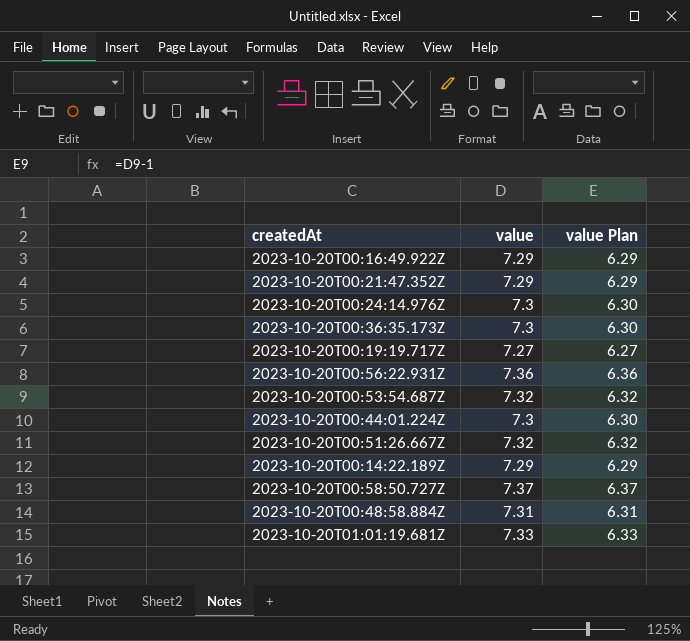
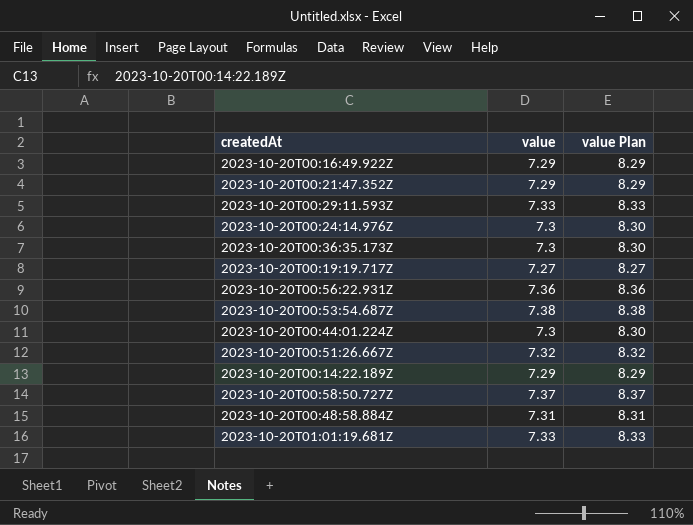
column value Plan | formula: [value] - 1 -> [value] + 1
row 2023-10-20T00:29:11.593Z: none -> 7.33 | 8.33
2023-10-20T00:53:54.687Z | value: 7.32 -> 7.38

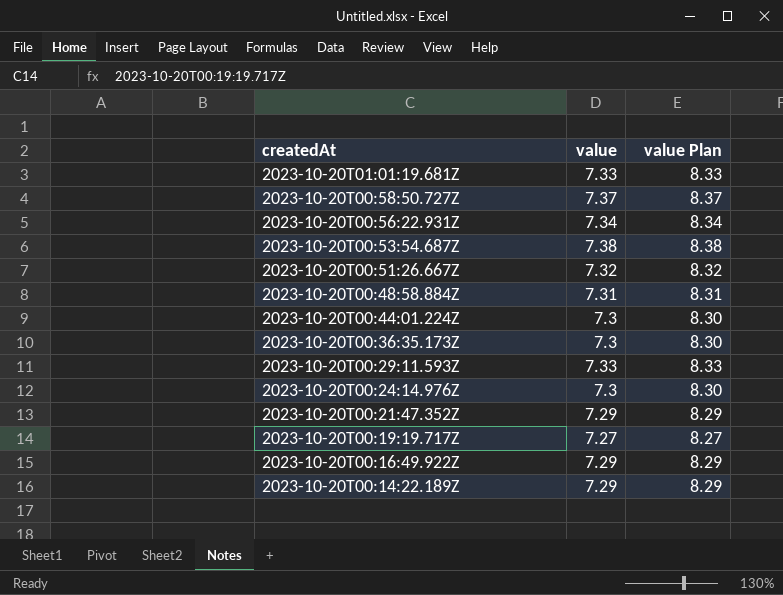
row order: none -> createdAt descending
2023-10-20T00:56:22.931Z | value: 7.36 -> 7.34
2023-10-20T00:56:22.931Z | value Plan: 8.36 -> 8.34

